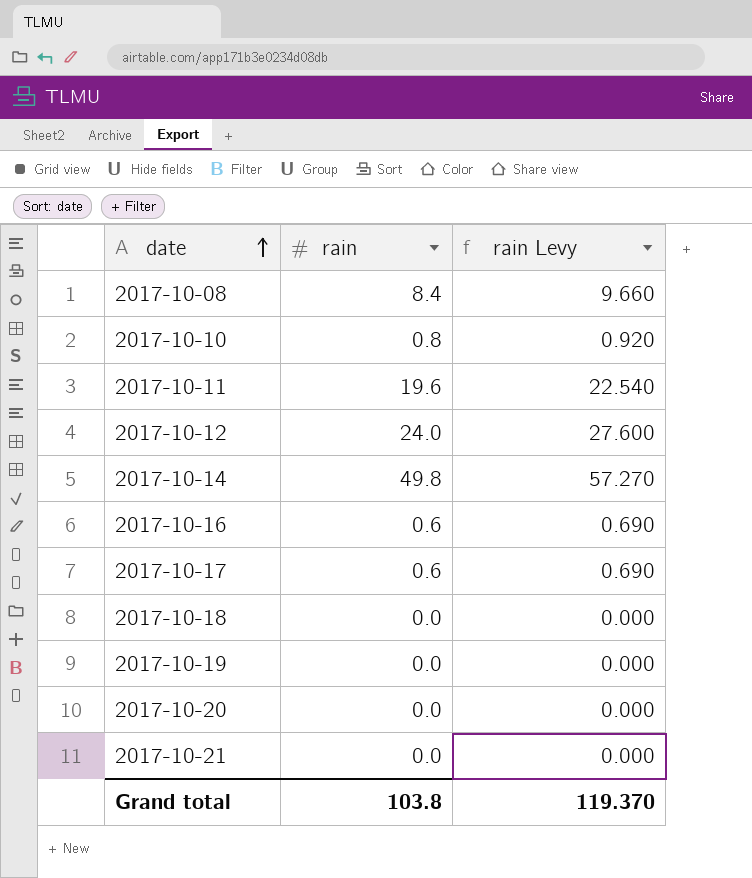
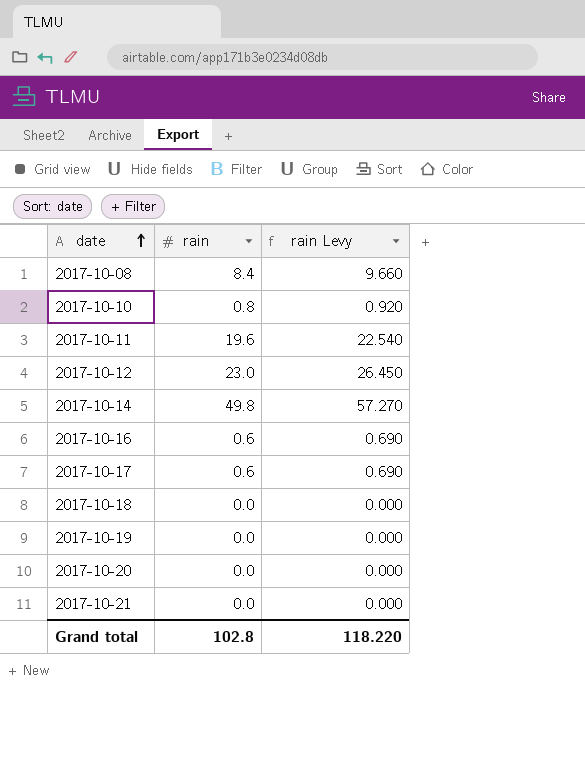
2017-10-12 | rain: 24.0 -> 23.0
2017-10-12 | rain Levy: 27.600 -> 26.450
Grand total | rain: 103.8 -> 102.8
Grand total | rain Levy: 119.370 -> 118.220

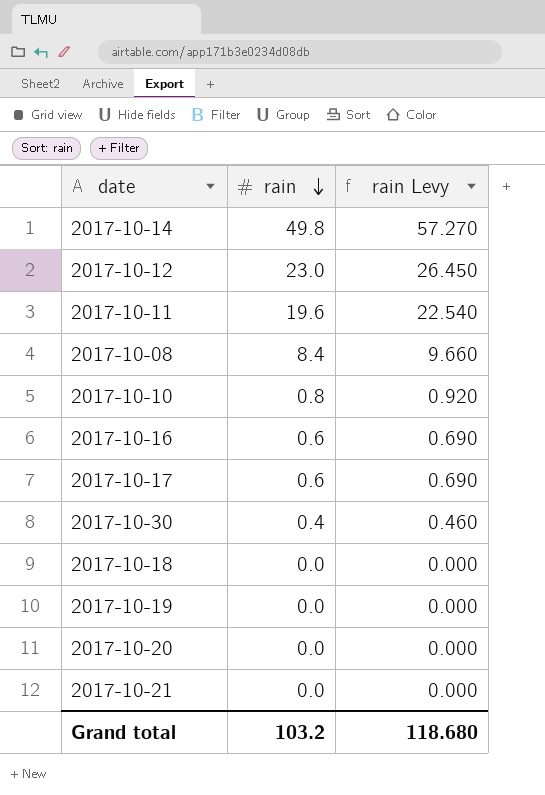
row order: date ascending -> rain descending
row 2017-10-30: none -> 0.4 | 0.460
Grand total | rain: 102.8 -> 103.2
Grand total | rain Levy: 118.220 -> 118.680

